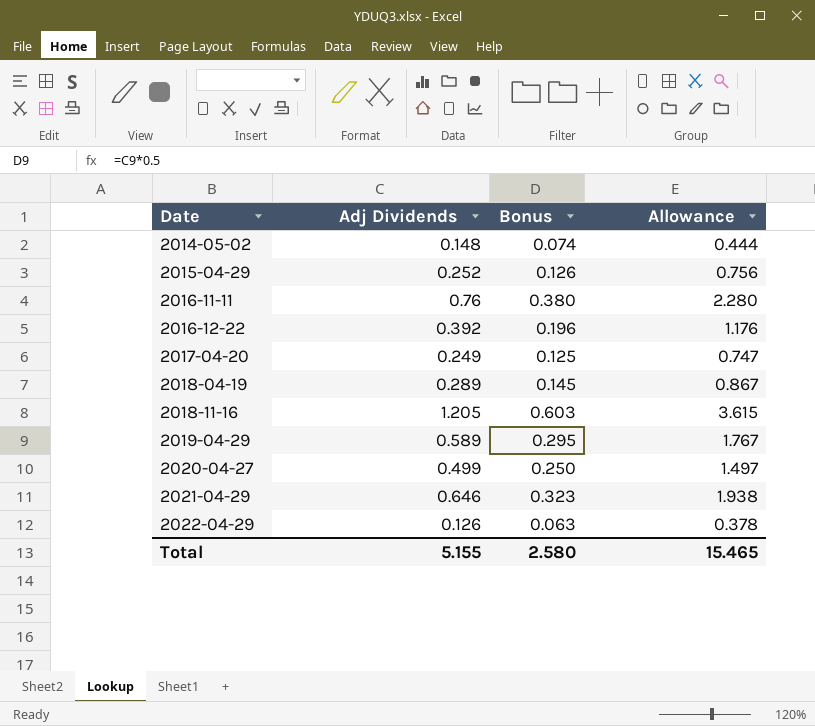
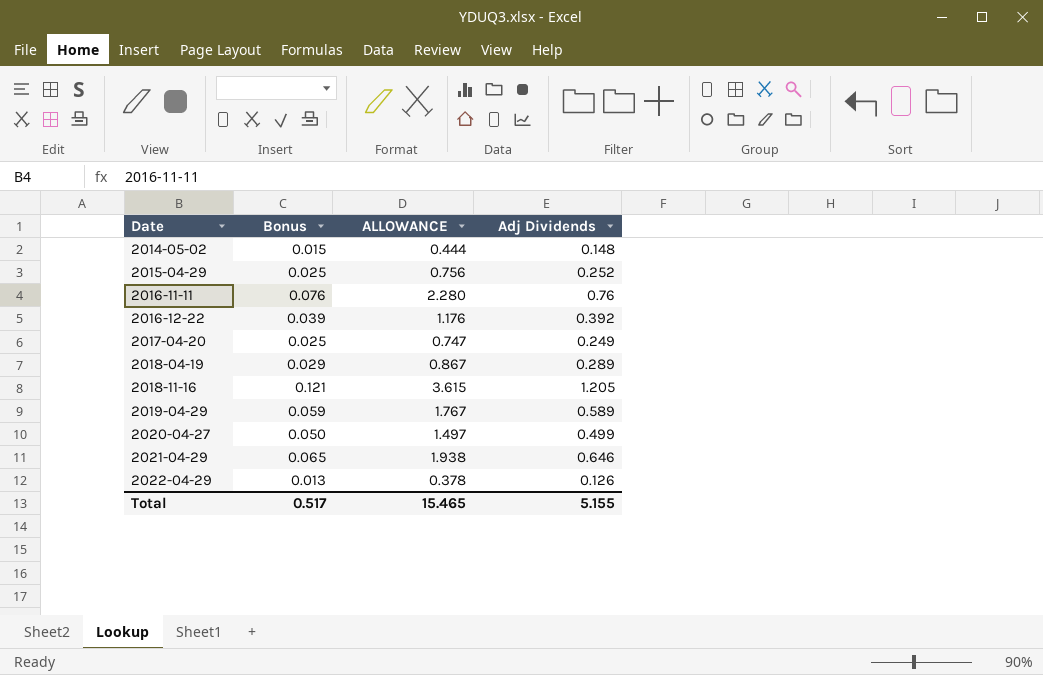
column Bonus | formula: [Adj Dividends] * 0.5 -> [Adj Dividends] * 0.1
column name: Allowance -> ALLOWANCE
column Adj Dividends | position: 2 -> 4
Total | Bonus: 2.580 -> 0.517

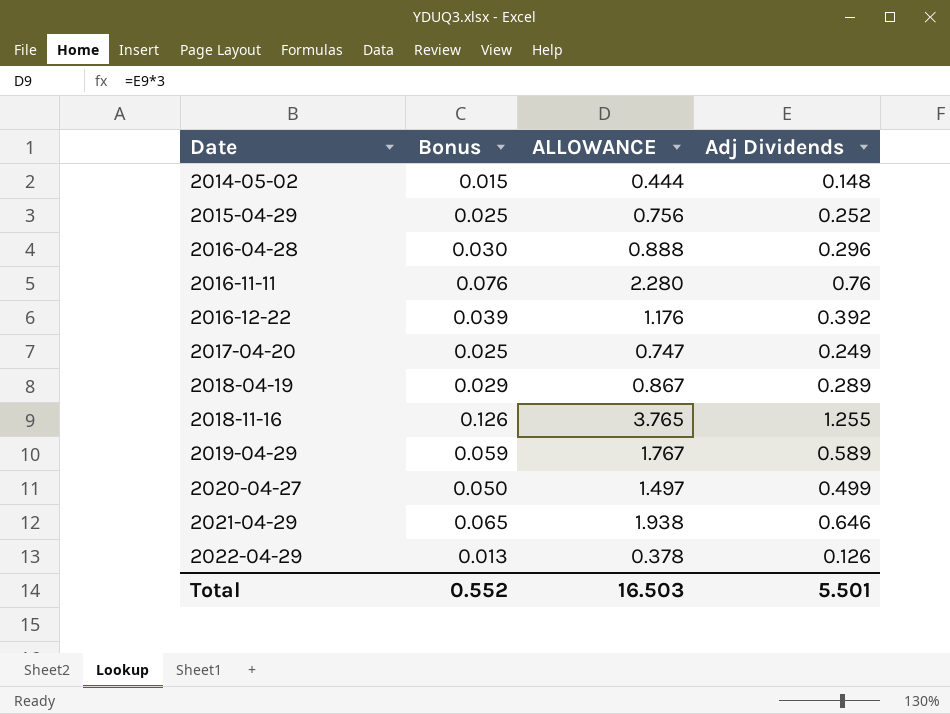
row 2016-04-28: none -> 0.030 | 0.888 | 0.296
2018-11-16 | Bonus: 0.121 -> 0.126
2018-11-16 | ALLOWANCE: 3.615 -> 3.765
2018-11-16 | Adj Dividends: 1.205 -> 1.255
Total | Bonus: 0.517 -> 0.552
Total | ALLOWANCE: 15.465 -> 16.503
Total | Adj Dividends: 5.155 -> 5.501

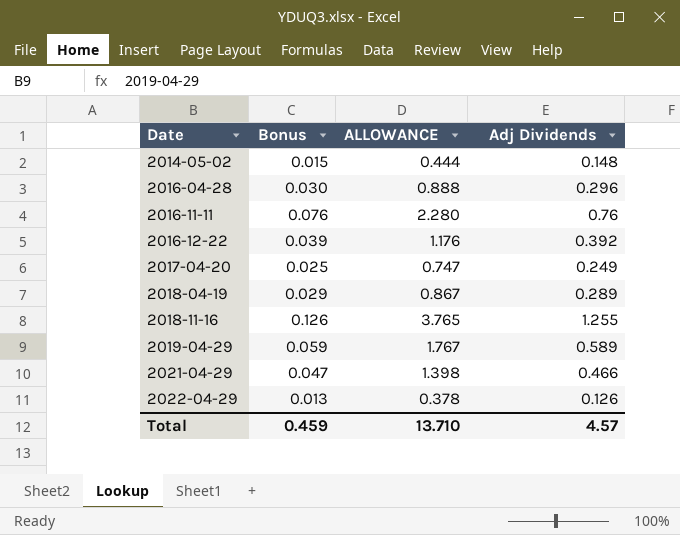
row 2015-04-29: 0.025 | 0.756 | 0.252 -> none
row 2020-04-27: 0.050 | 1.497 | 0.499 -> none
2021-04-29 | Bonus: 0.065 -> 0.047
2021-04-29 | ALLOWANCE: 1.938 -> 1.398
2021-04-29 | Adj Dividends: 0.646 -> 0.466
Total | Bonus: 0.552 -> 0.459
Total | ALLOWANCE: 16.503 -> 13.710
Total | Adj Dividends: 5.501 -> 4.57

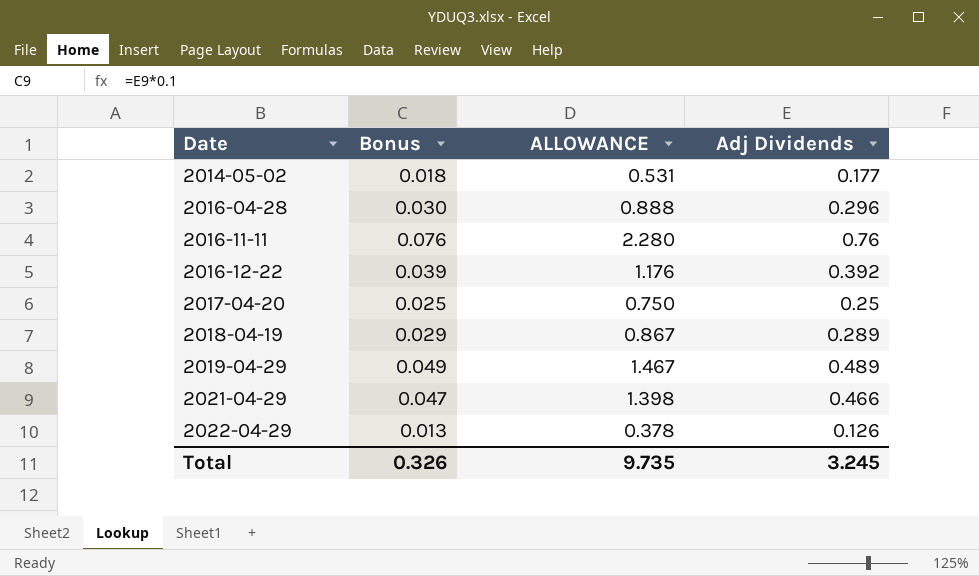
row 2018-11-16: 0.126 | 3.765 | 1.255 -> none
2014-05-02 | Bonus: 0.015 -> 0.018
2014-05-02 | ALLOWANCE: 0.444 -> 0.531
2014-05-02 | Adj Dividends: 0.148 -> 0.177
2017-04-20 | ALLOWANCE: 0.747 -> 0.750
2017-04-20 | Adj Dividends: 0.249 -> 0.25
2019-04-29 | Bonus: 0.059 -> 0.049
2019-04-29 | ALLOWANCE: 1.767 -> 1.467
2019-04-29 | Adj Dividends: 0.589 -> 0.489
Total | Bonus: 0.459 -> 0.326
Total | ALLOWANCE: 13.710 -> 9.735
Total | Adj Dividends: 4.57 -> 3.245

